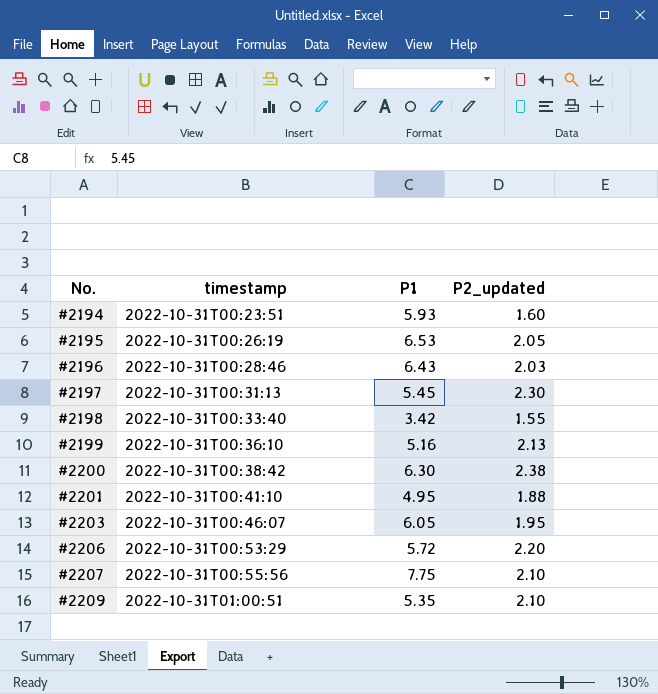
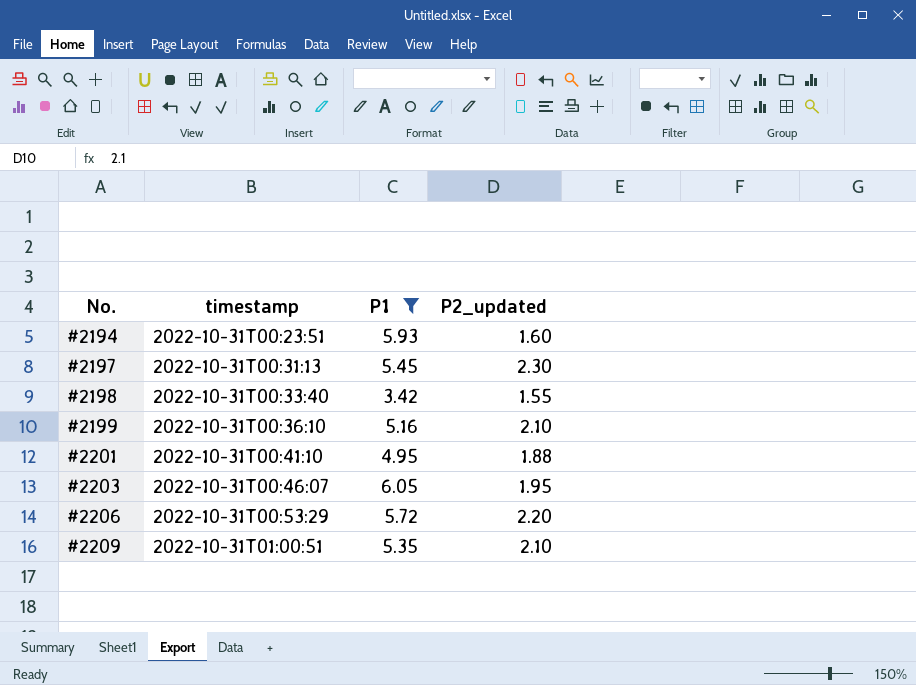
filter: none -> P1 <= 6.05
#2199 | P2_updated: 2.13 -> 2.10

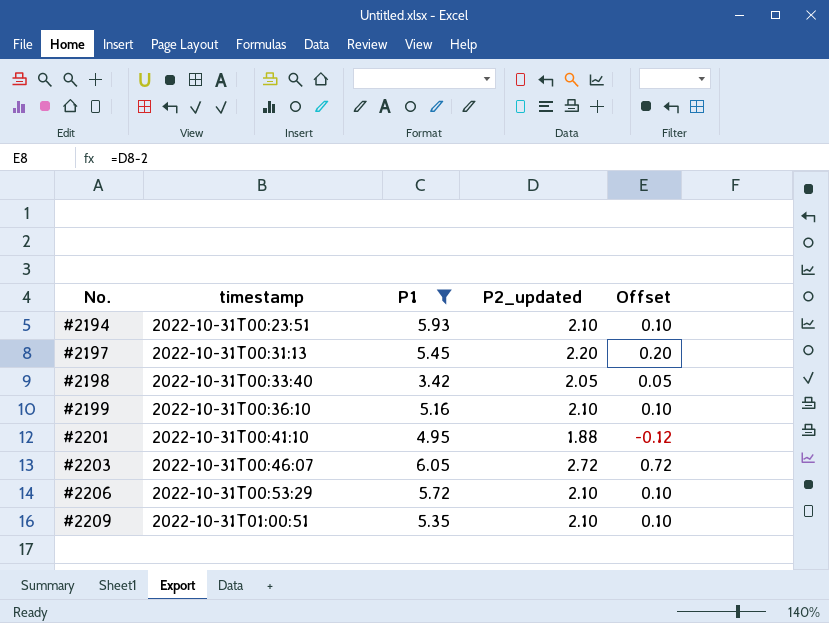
column Offset | formula: none -> [P2_updated] - 2
#2194 | P2_updated: 1.60 -> 2.10
#2197 | P2_updated: 2.30 -> 2.20
#2198 | P2_updated: 1.55 -> 2.05
#2203 | P2_updated: 1.95 -> 2.72
#2206 | P2_updated: 2.20 -> 2.10

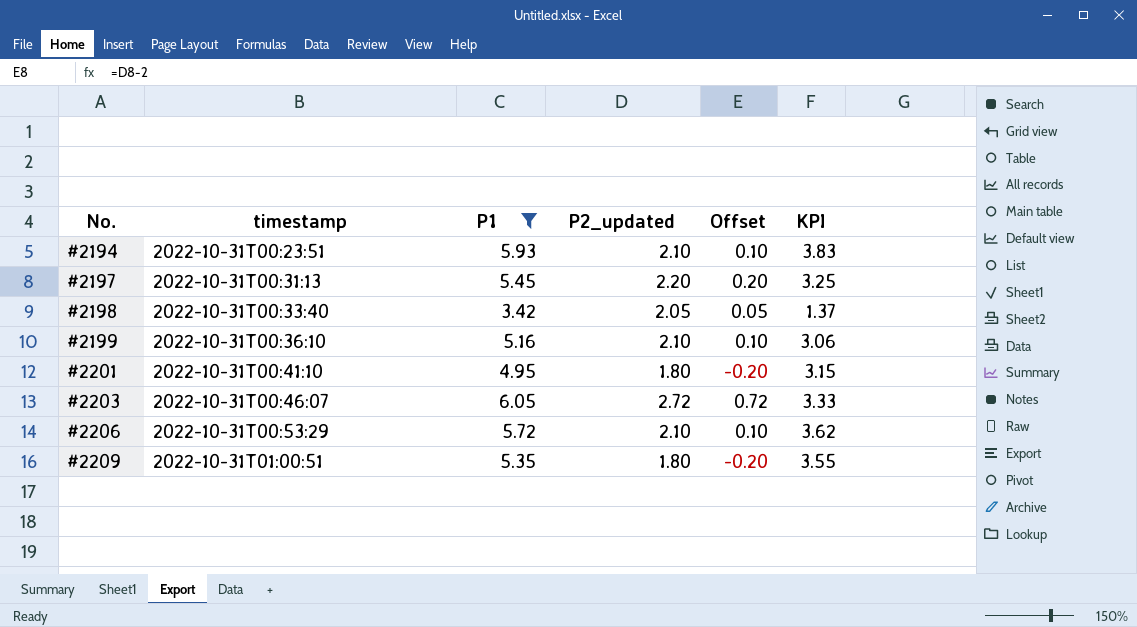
column KPI | formula: none -> [P1] - [P2_updated]
#2201 | P2_updated: 1.88 -> 1.80
#2201 | Offset: -0.12 -> -0.20
#2209 | P2_updated: 2.10 -> 1.80
#2209 | Offset: 0.10 -> -0.20

